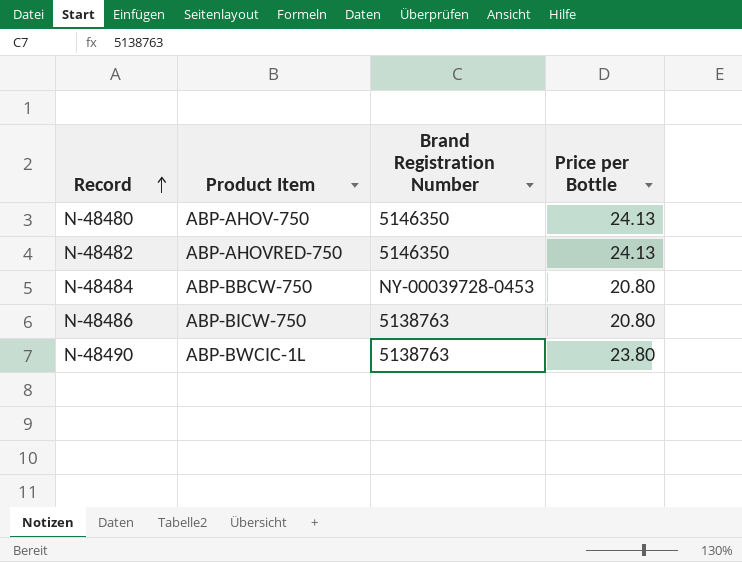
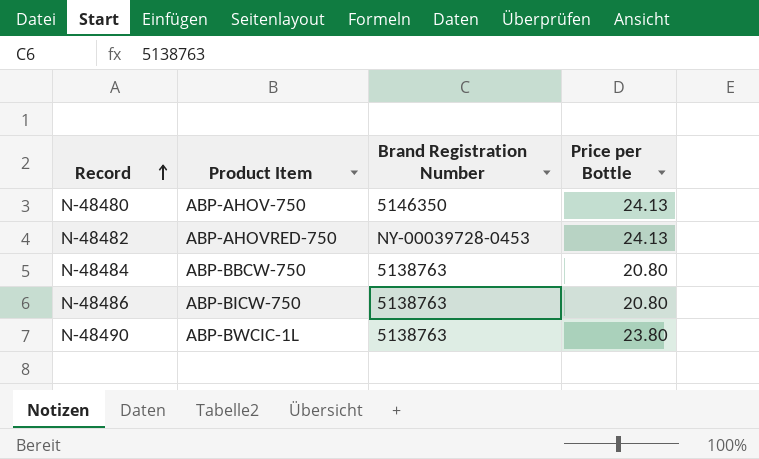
N-48482 | Brand Registration Number: 5146350 -> NY-00039728-0453
N-48484 | Brand Registration Number: NY-00039728-0453 -> 5138763

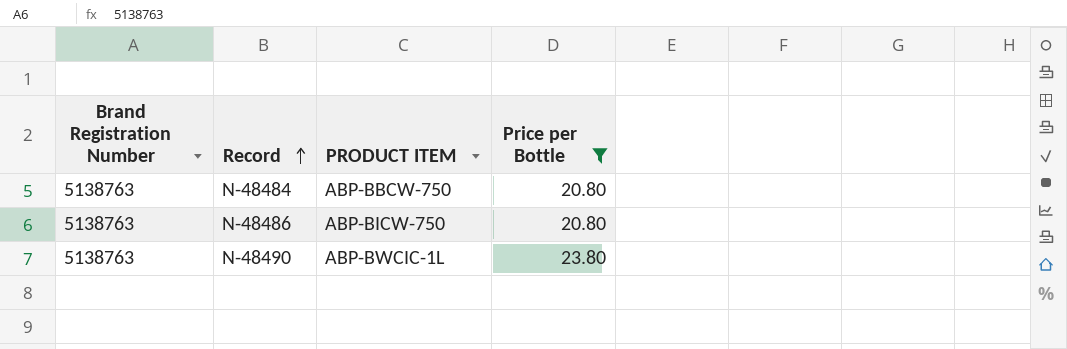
filter: none -> Price per Bottle != 24.13
column Brand Registration Number | position: 3 -> 1
column name: Product Item -> PRODUCT ITEM

